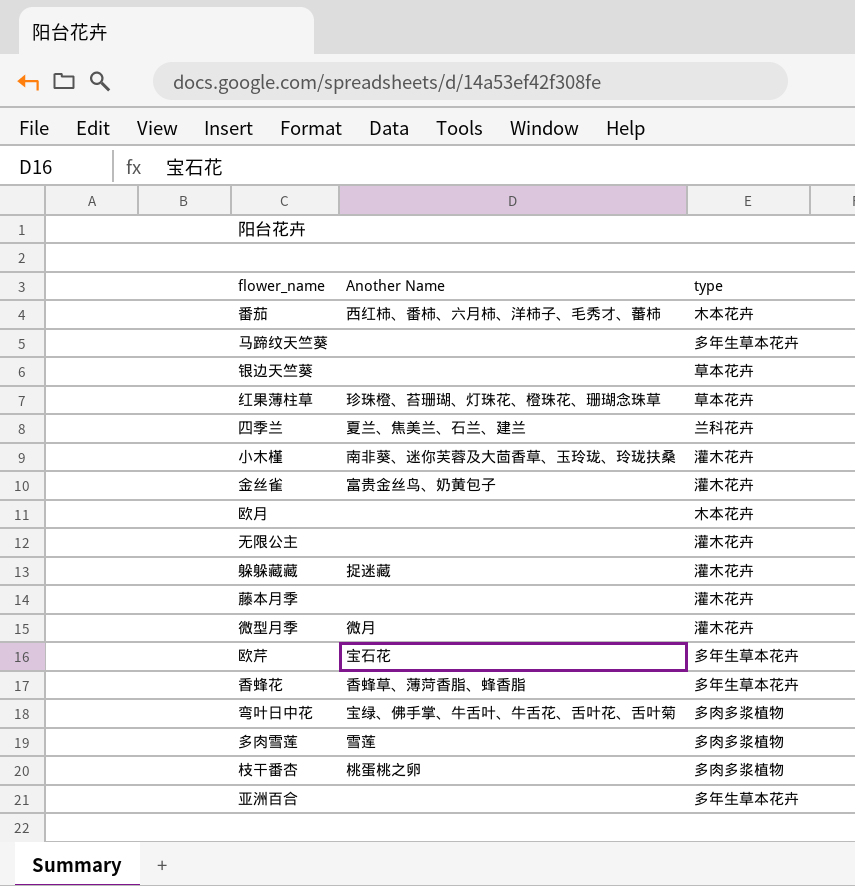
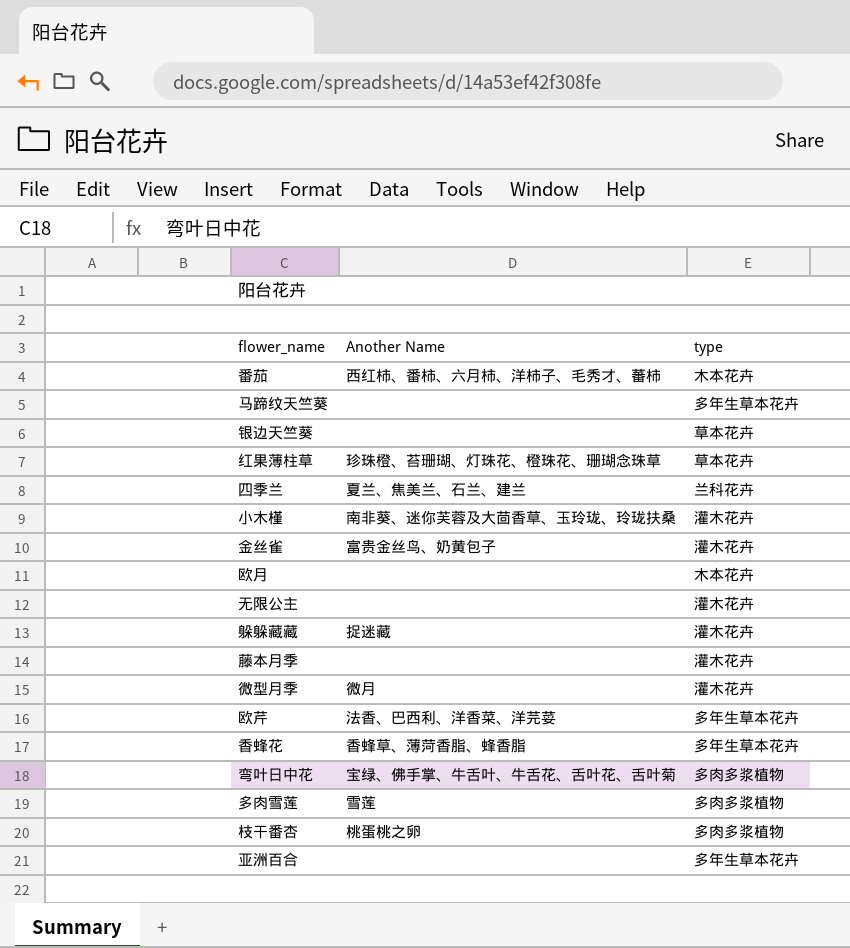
欧芹 | Another Name: 宝石花 -> 法香、巴西利、洋香菜、洋芫荽

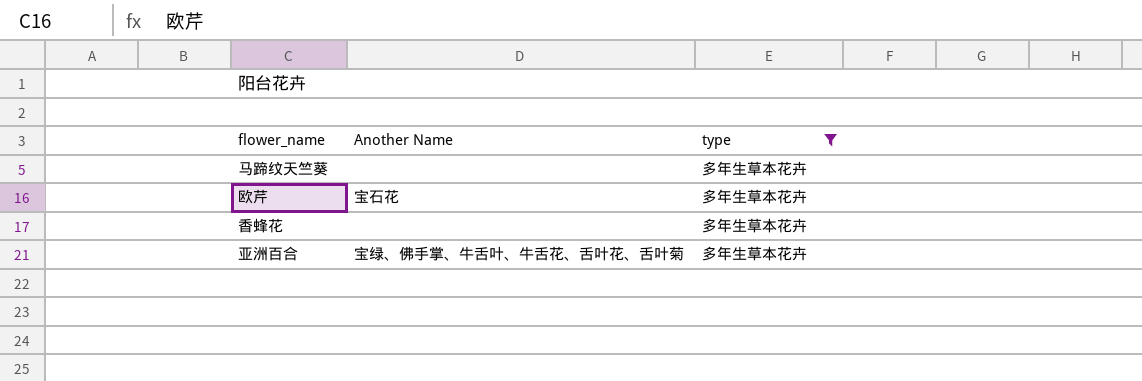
filter: none -> type = 多年生草本花卉
欧芹 | Another Name: 法香、巴西利、洋香菜、洋芫荽 -> 宝石花
香蜂花 | Another Name: 香蜂草、薄菏香脂、蜂香脂 -> none
亚洲百合 | Another Name: none -> 宝绿、佛手掌、牛舌叶、牛舌花、舌叶花、舌叶菊

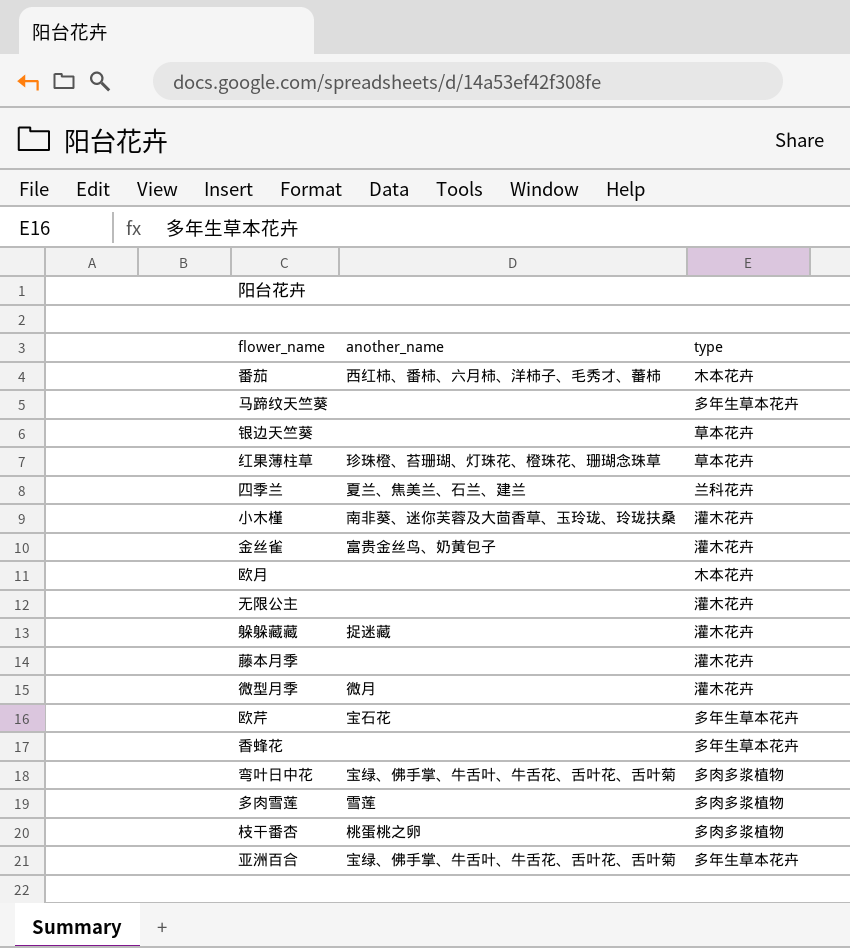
filter: type = 多年生草本花卉 -> none
column name: Another Name -> another_name

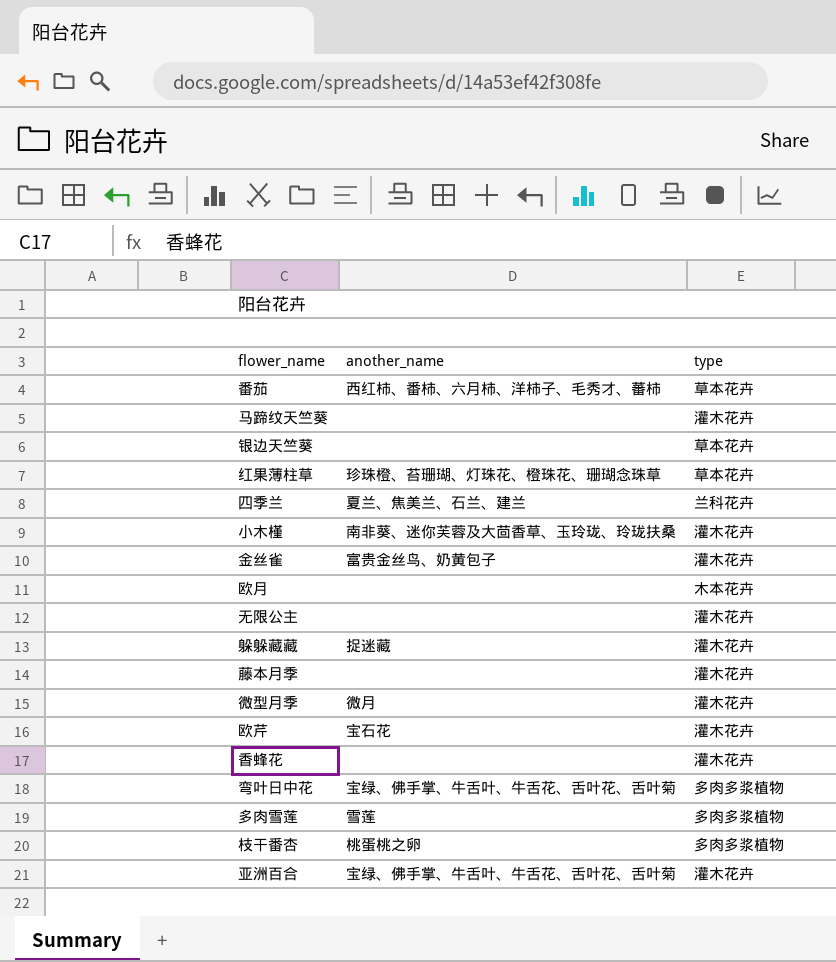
番茄 | type: 木本花卉 -> 草本花卉
马蹄纹天竺葵 | type: 多年生草本花卉 -> 灌木花卉
欧芹 | type: 多年生草本花卉 -> 灌木花卉
香蜂花 | type: 多年生草本花卉 -> 灌木花卉
亚洲百合 | type: 多年生草本花卉 -> 灌木花卉

